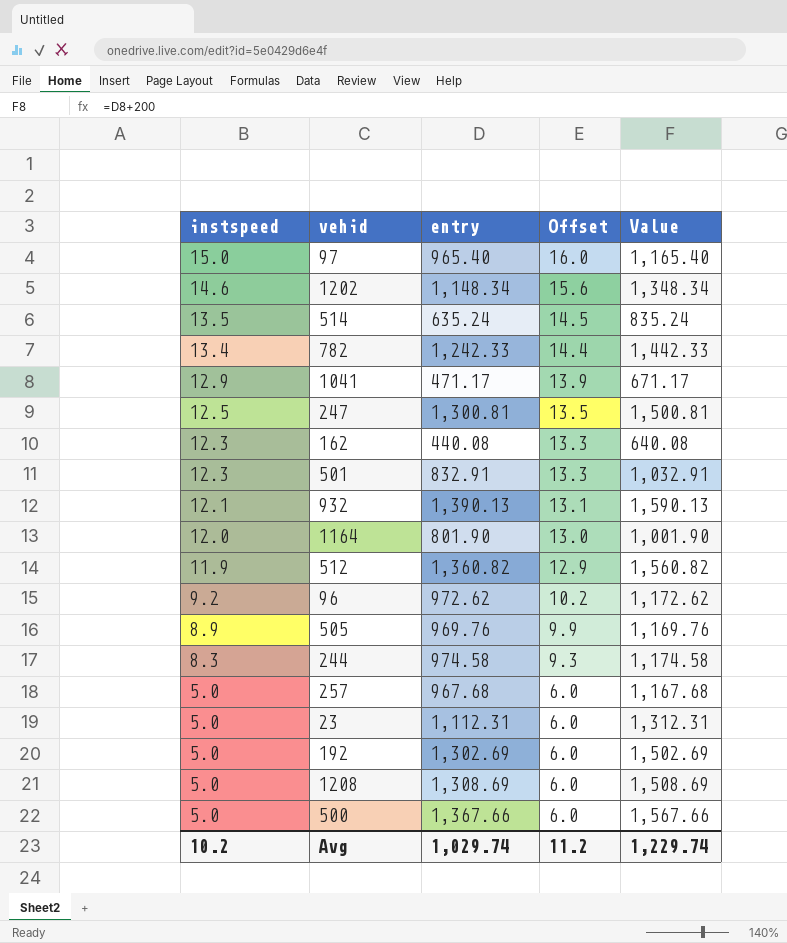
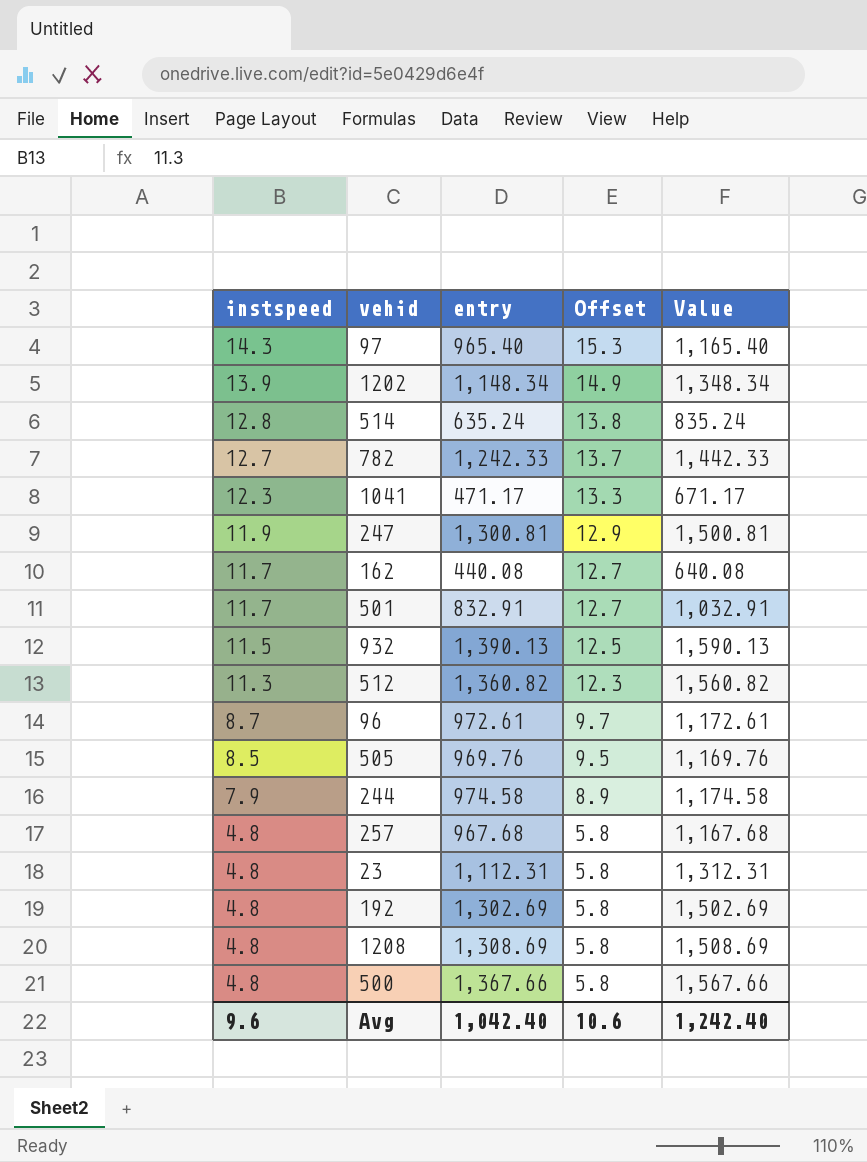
row 1164: 12.0 | 801.90 | 13.0 | 1,001.90 -> none
97 | instspeed: 15.0 -> 14.3
97 | Offset: 16.0 -> 15.3
1202 | instspeed: 14.6 -> 13.9
1202 | Offset: 15.6 -> 14.9
514 | instspeed: 13.5 -> 12.8
514 | Offset: 14.5 -> 13.8
782 | instspeed: 13.4 -> 12.7
782 | Offset: 14.4 -> 13.7
1041 | instspeed: 12.9 -> 12.3
1041 | Offset: 13.9 -> 13.3
247 | instspeed: 12.5 -> 11.9
247 | Offset: 13.5 -> 12.9
162 | instspeed: 12.3 -> 11.7
162 | Offset: 13.3 -> 12.7
501 | instspeed: 12.3 -> 11.7
501 | Offset: 13.3 -> 12.7
932 | instspeed: 12.1 -> 11.5
932 | Offset: 13.1 -> 12.5
512 | instspeed: 11.9 -> 11.3
512 | Offset: 12.9 -> 12.3
96 | instspeed: 9.2 -> 8.7
96 | entry: 972.62 -> 972.61
96 | Offset: 10.2 -> 9.7
96 | Value: 1,172.62 -> 1,172.61
505 | instspeed: 8.9 -> 8.5
505 | Offset: 9.9 -> 9.5
244 | instspeed: 8.3 -> 7.9
244 | Offset: 9.3 -> 8.9
257 | instspeed: 5.0 -> 4.8
257 | Offset: 6.0 -> 5.8
23 | instspeed: 5.0 -> 4.8
23 | Offset: 6.0 -> 5.8
192 | instspeed: 5.0 -> 4.8
192 | Offset: 6.0 -> 5.8
1208 | instspeed: 5.0 -> 4.8
1208 | Offset: 6.0 -> 5.8
500 | instspeed: 5.0 -> 4.8
500 | Offset: 6.0 -> 5.8
Avg | instspeed: 10.2 -> 9.6
Avg | entry: 1,029.74 -> 1,042.40
Avg | Offset: 11.2 -> 10.6
Avg | Value: 1,229.74 -> 1,242.40

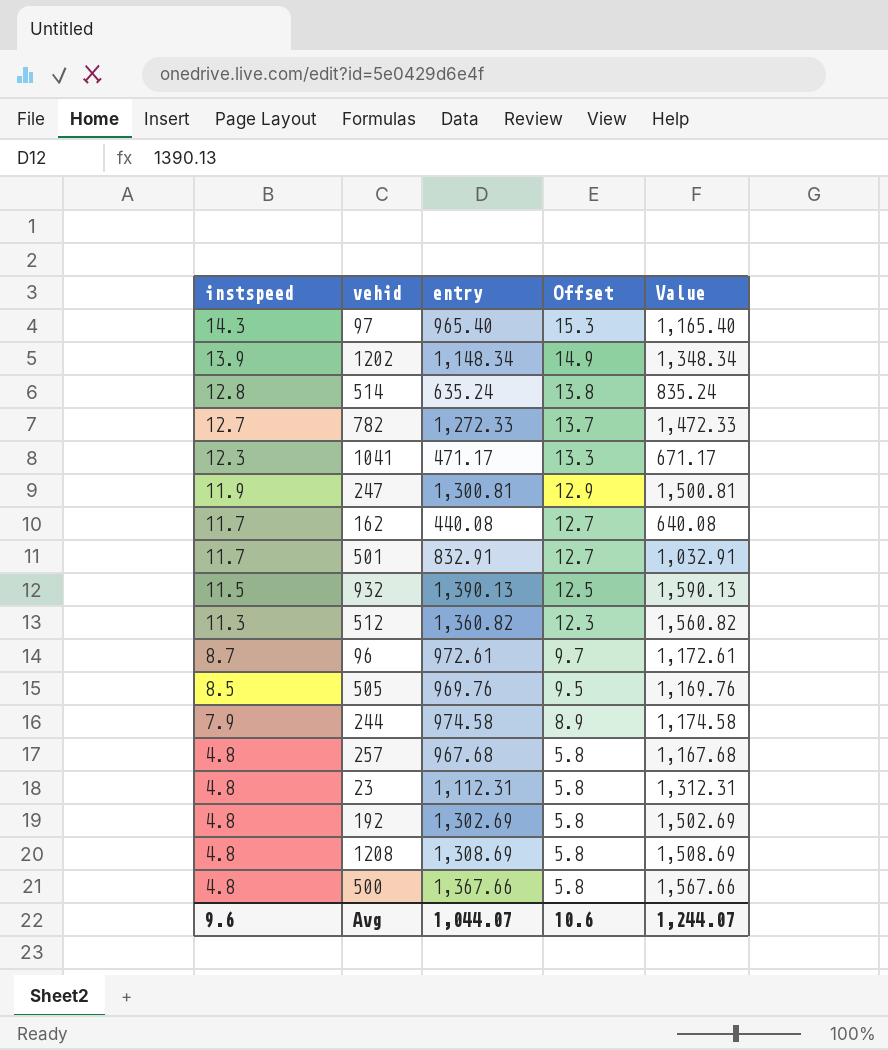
782 | entry: 1,242.33 -> 1,272.33
782 | Value: 1,442.33 -> 1,472.33
Avg | entry: 1,042.40 -> 1,044.07
Avg | Value: 1,242.40 -> 1,244.07

